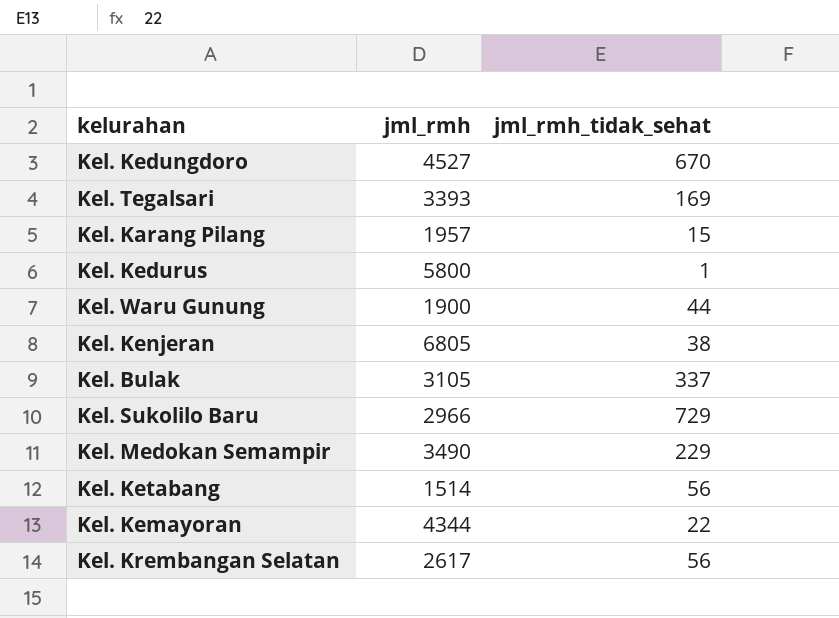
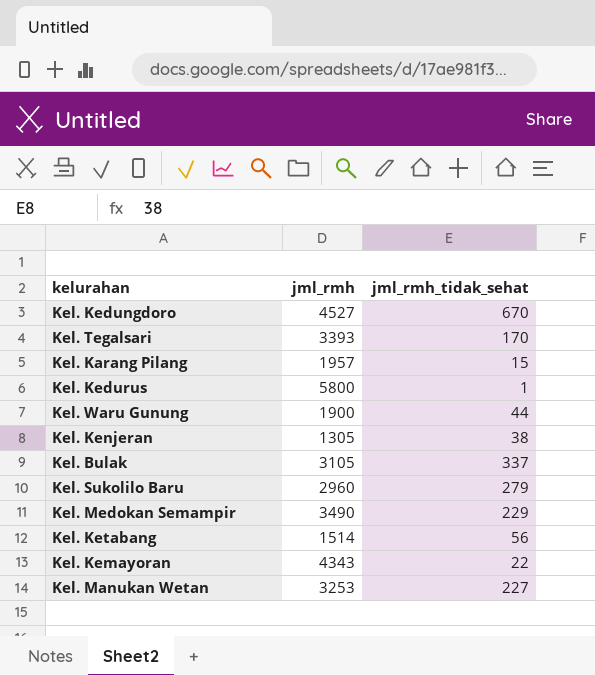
row Kel. Krembangan Selatan: 2617 | 56 -> none
Kel. Tegalsari | jml_rmh_tidak_sehat: 169 -> 170
Kel. Kenjeran | jml_rmh: 6805 -> 1305
Kel. Sukolilo Baru | jml_rmh: 2966 -> 2960
Kel. Sukolilo Baru | jml_rmh_tidak_sehat: 729 -> 279
Kel. Kemayoran | jml_rmh: 4344 -> 4343
row Kel. Manukan Wetan: none -> 3253 | 227

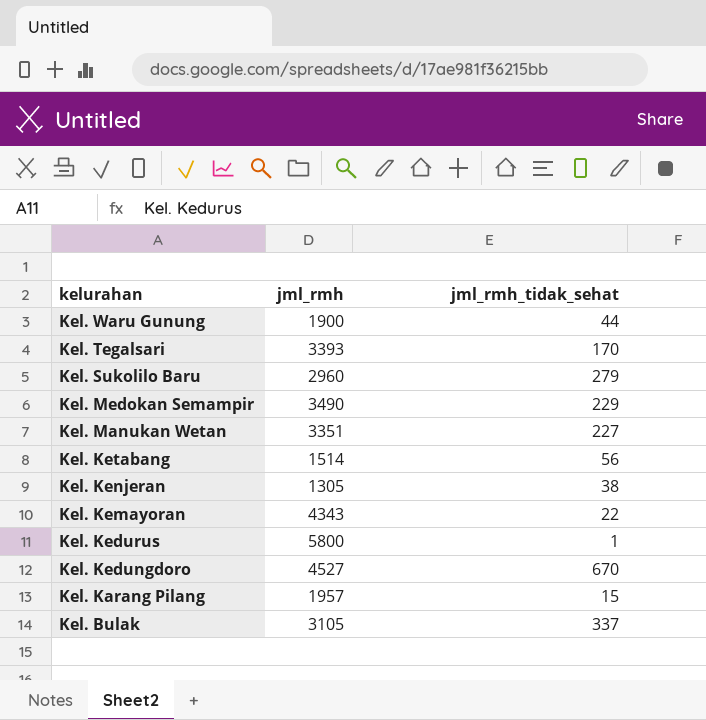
row order: none -> kelurahan descending
Kel. Manukan Wetan | jml_rmh: 3253 -> 3351

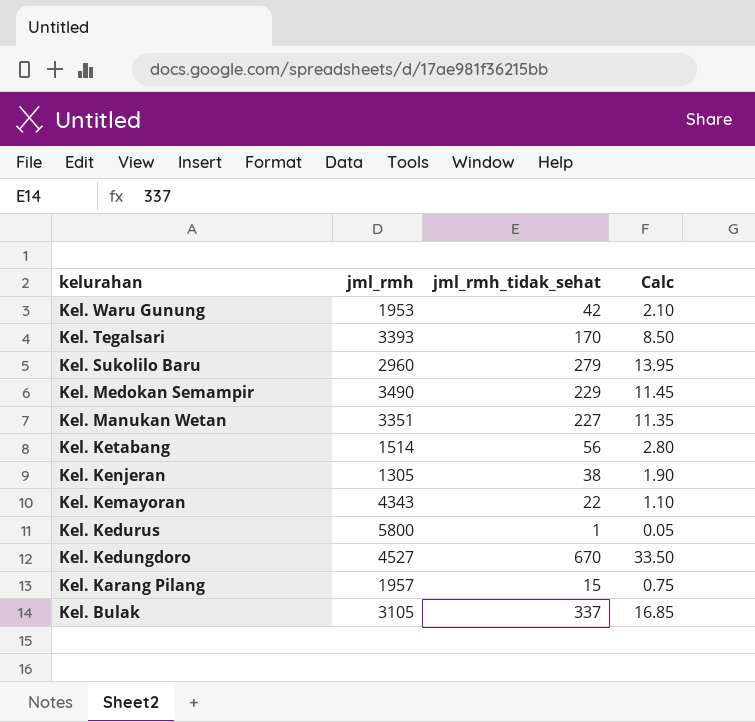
column Calc | formula: none -> [jml_rmh_tidak_sehat] * 0.05
Kel. Waru Gunung | jml_rmh: 1900 -> 1953
Kel. Waru Gunung | jml_rmh_tidak_sehat: 44 -> 42

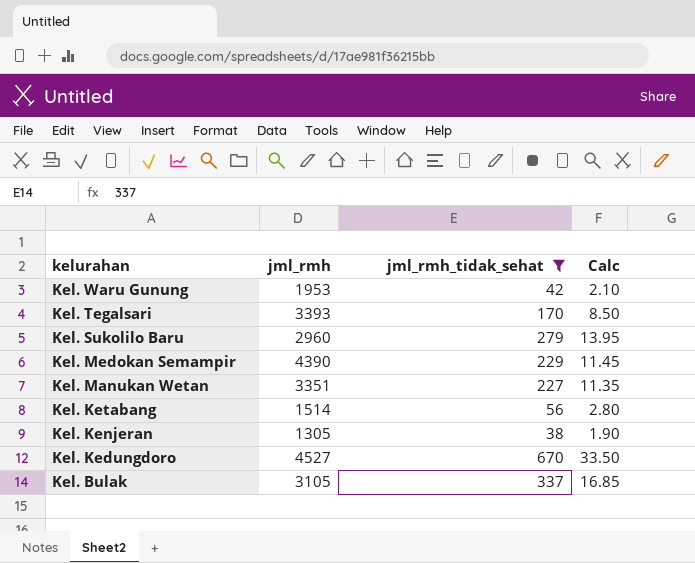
filter: none -> jml_rmh_tidak_sehat >= 38
Kel. Medokan Semampir | jml_rmh: 3490 -> 4390

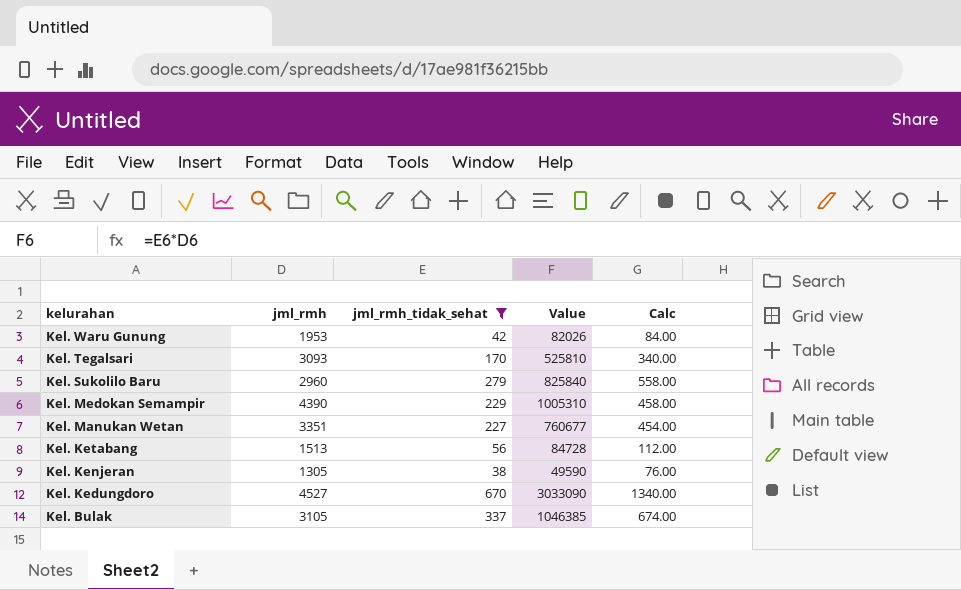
column Value | formula: none -> [jml_rmh] * [jml_rmh_tidak_sehat]
column Calc | formula: [jml_rmh_tidak_sehat] * 0.05 -> [jml_rmh_tidak_sehat] * 2
Kel. Tegalsari | jml_rmh: 3393 -> 3093
Kel. Ketabang | jml_rmh: 1514 -> 1513

